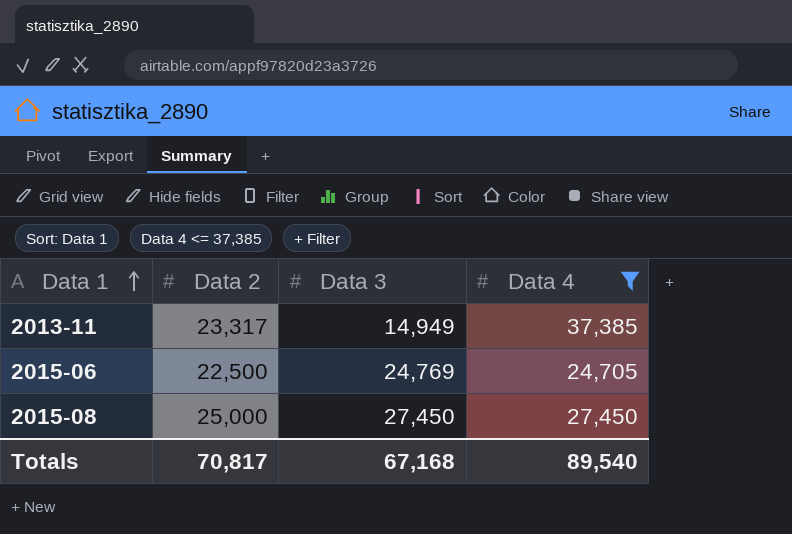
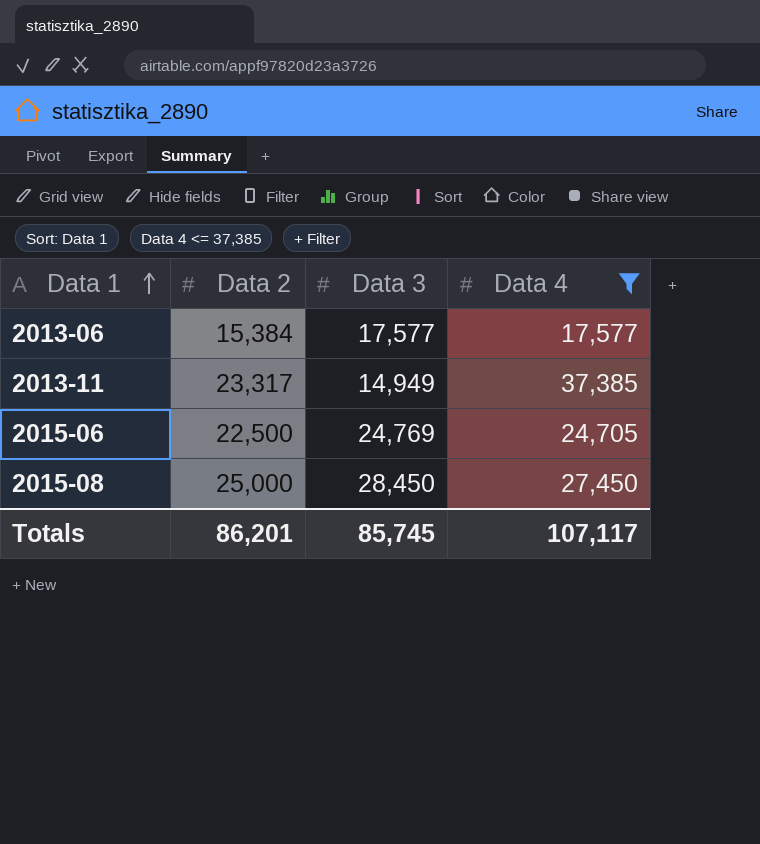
row 2013-06: none -> 15,384 | 17,577 | 17,577
2015-08 | Data 3: 27,450 -> 28,450
Totals | Data 2: 70,817 -> 86,201
Totals | Data 3: 67,168 -> 85,745
Totals | Data 4: 89,540 -> 107,117

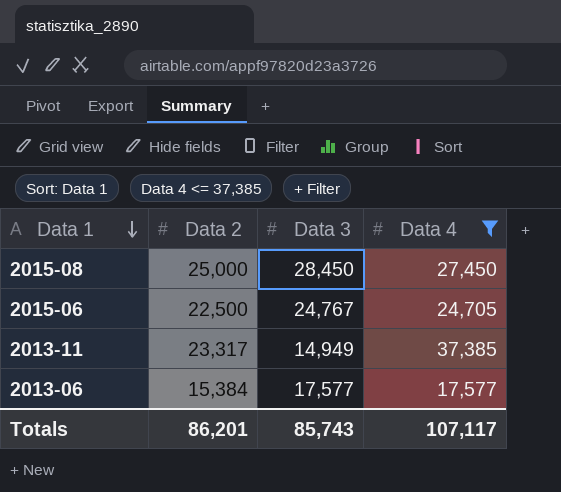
row order: Data 1 ascending -> Data 1 descending
2015-06 | Data 3: 24,769 -> 24,767
Totals | Data 3: 85,745 -> 85,743

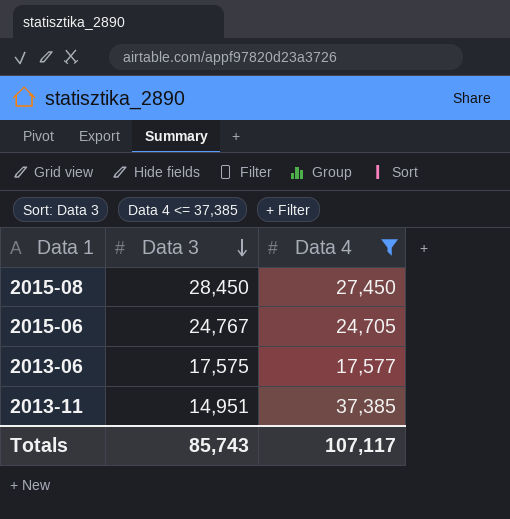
row order: Data 1 descending -> Data 3 descending
column Data 2 | position: 2 -> none
2013-06 | Data 3: 17,577 -> 17,575
2013-11 | Data 3: 14,949 -> 14,951

